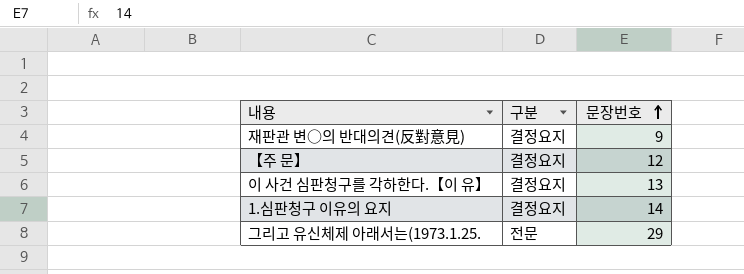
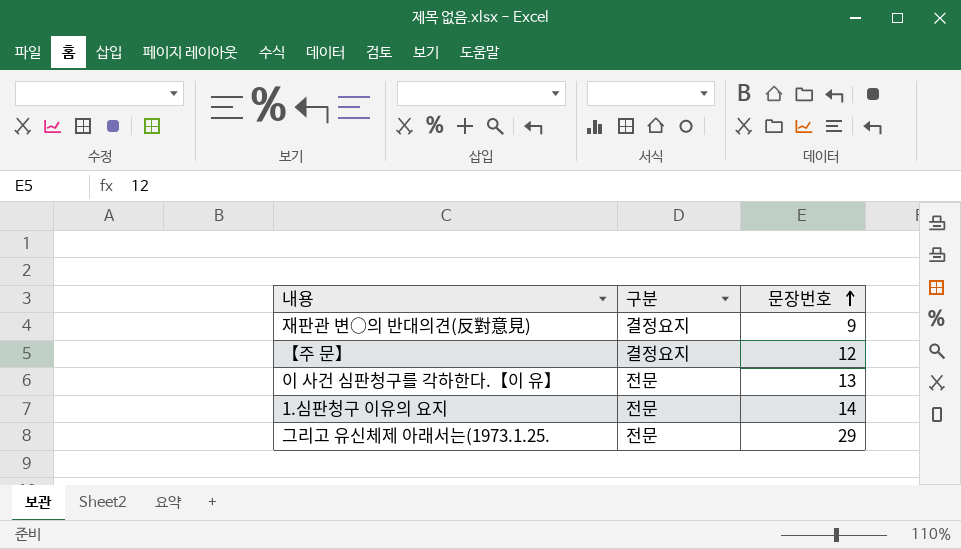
이 사건 심판청구를 각하한다.【이 유】 | 구분: 결정요지 -> 전문
1.심판청구 이유의 요지 | 구분: 결정요지 -> 전문

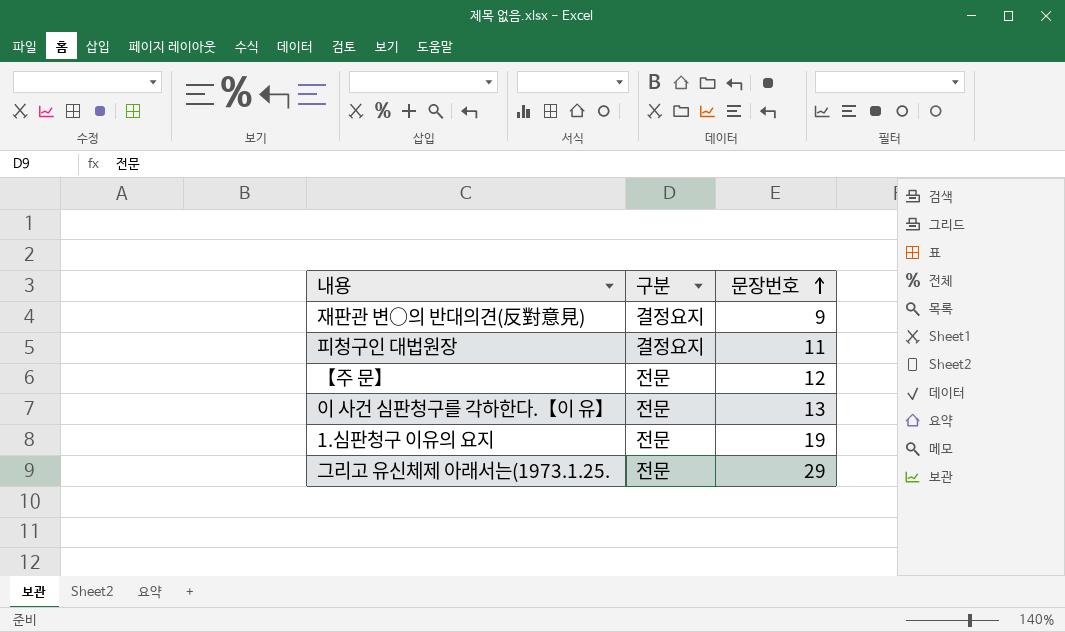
row 피청구인 대법원장: none -> 결정요지 | 11
【주 문】 | 구분: 결정요지 -> 전문
1.심판청구 이유의 요지 | 문장번호: 14 -> 19

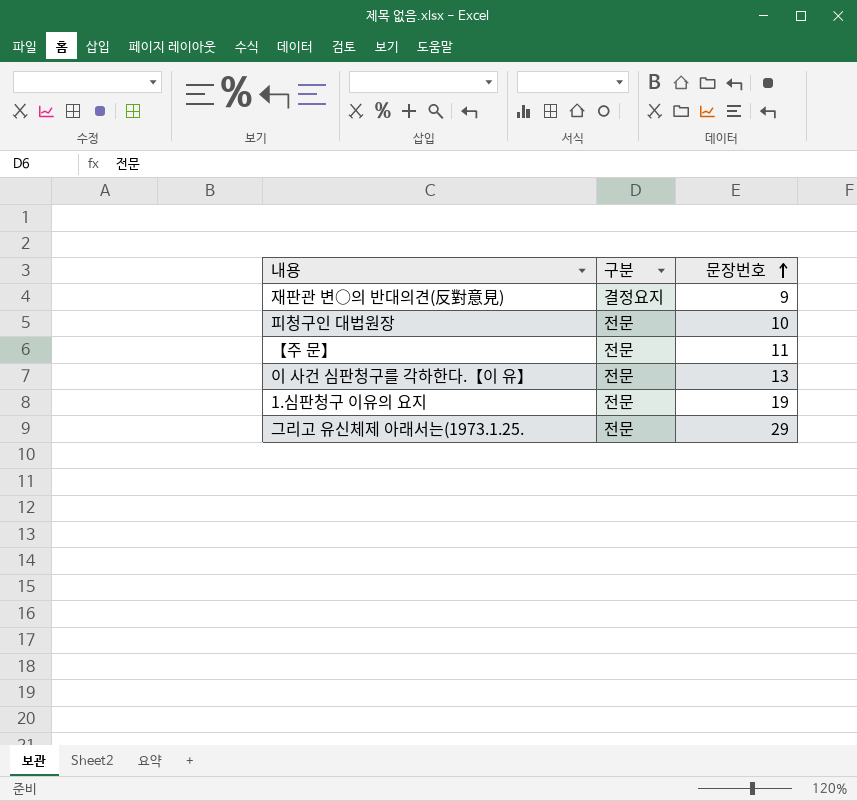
피청구인 대법원장 | 구분: 결정요지 -> 전문
피청구인 대법원장 | 문장번호: 11 -> 10
【주 문】 | 문장번호: 12 -> 11

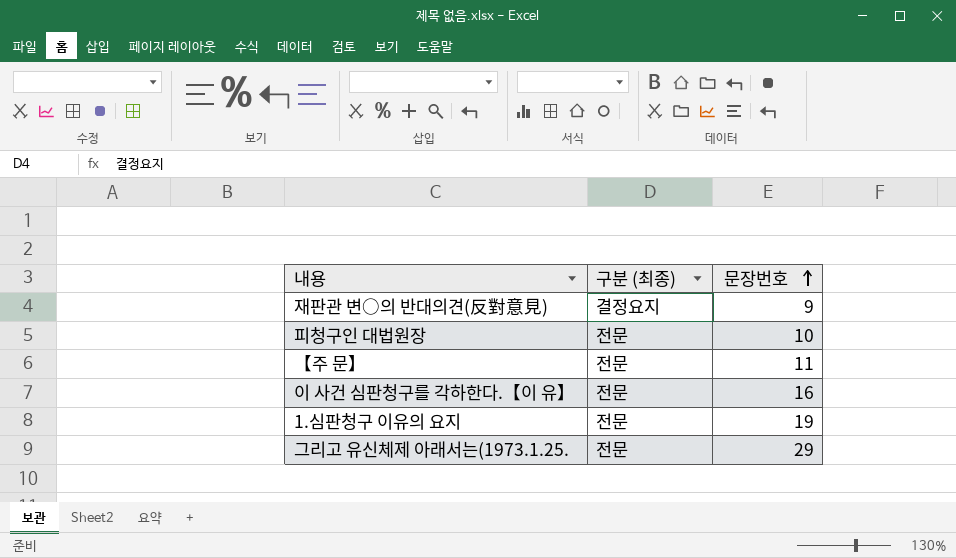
column name: 구분 -> 구분 (최종)
이 사건 심판청구를 각하한다.【이 유】 | 문장번호: 13 -> 16

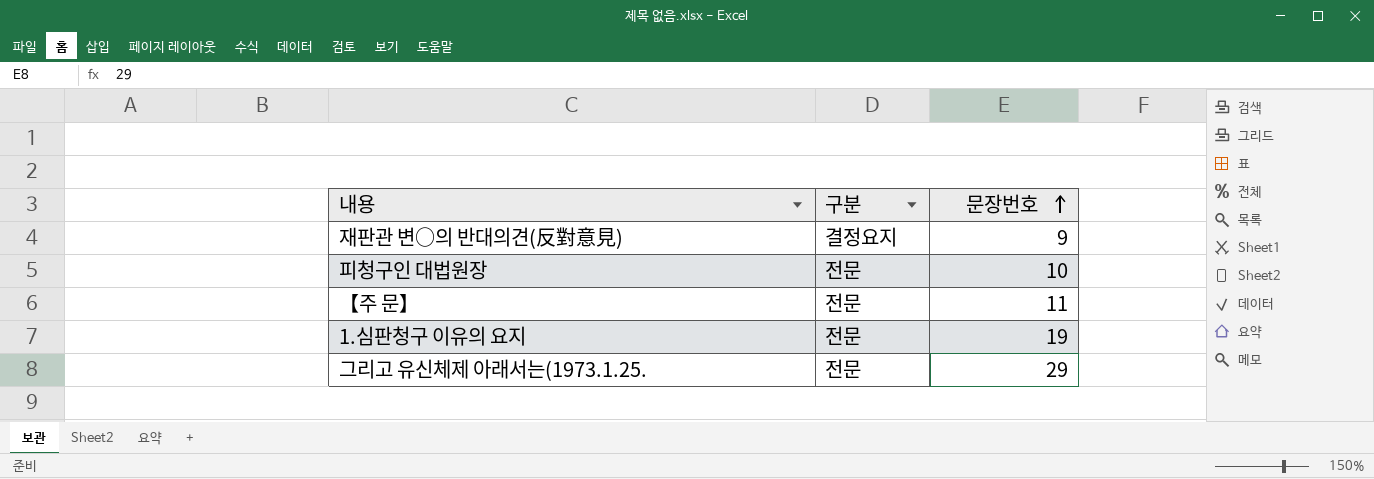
column name: 구분 (최종) -> 구분
row 이 사건 심판청구를 각하한다.【이 유】: 전문 | 16 -> none

